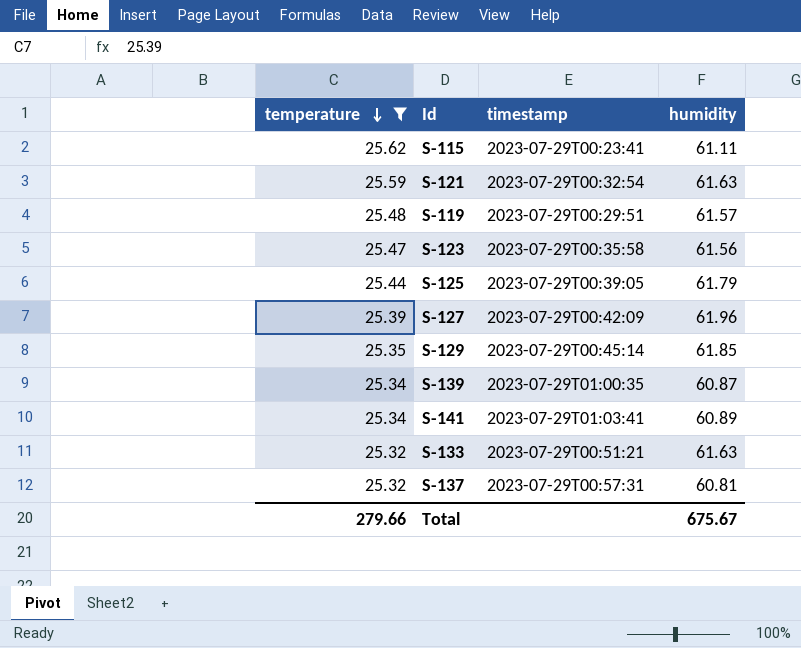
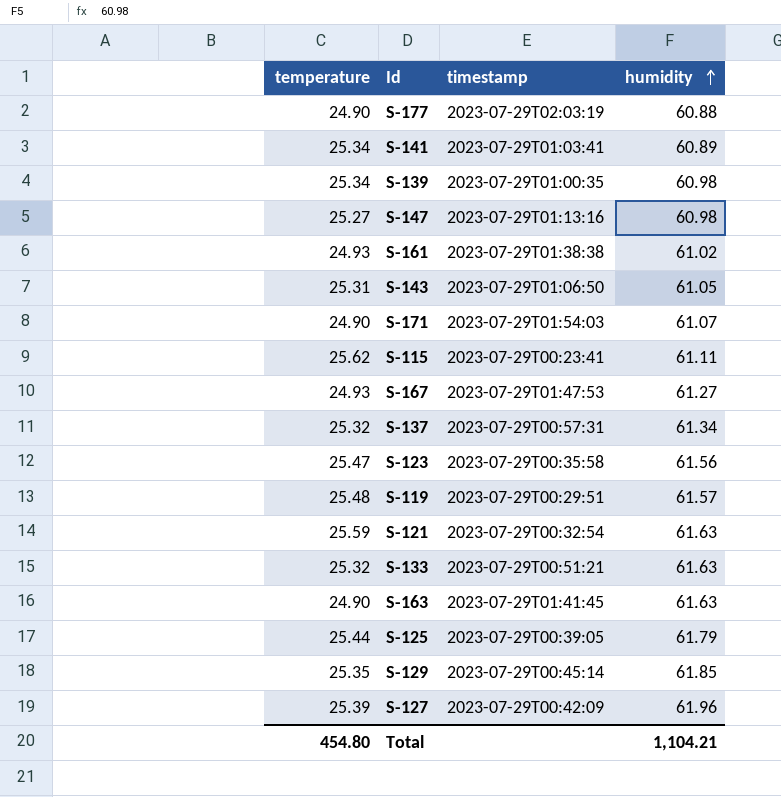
filter: temperature >= 25.32 -> none
row order: temperature descending -> humidity ascending
S-139 | humidity: 60.87 -> 60.98
S-137 | humidity: 60.81 -> 61.34
Total | temperature: 279.66 -> 454.80
Total | humidity: 675.67 -> 1,104.21

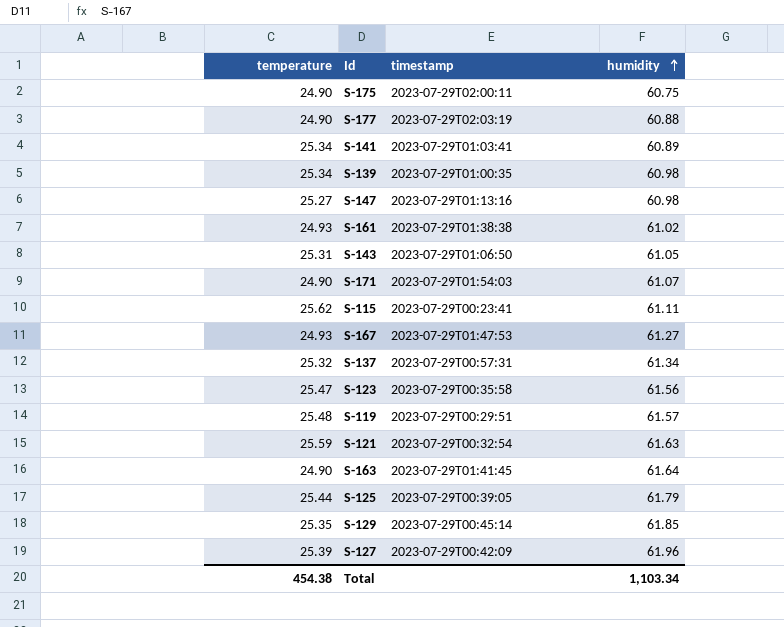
row S-133: 25.32 | 2023-07-29T00:51:21 | 61.63 -> none
row S-175: none -> 24.90 | 2023-07-29T02:00:11 | 60.75
S-163 | humidity: 61.63 -> 61.64
Total | temperature: 454.80 -> 454.38
Total | humidity: 1,104.21 -> 1,103.34

